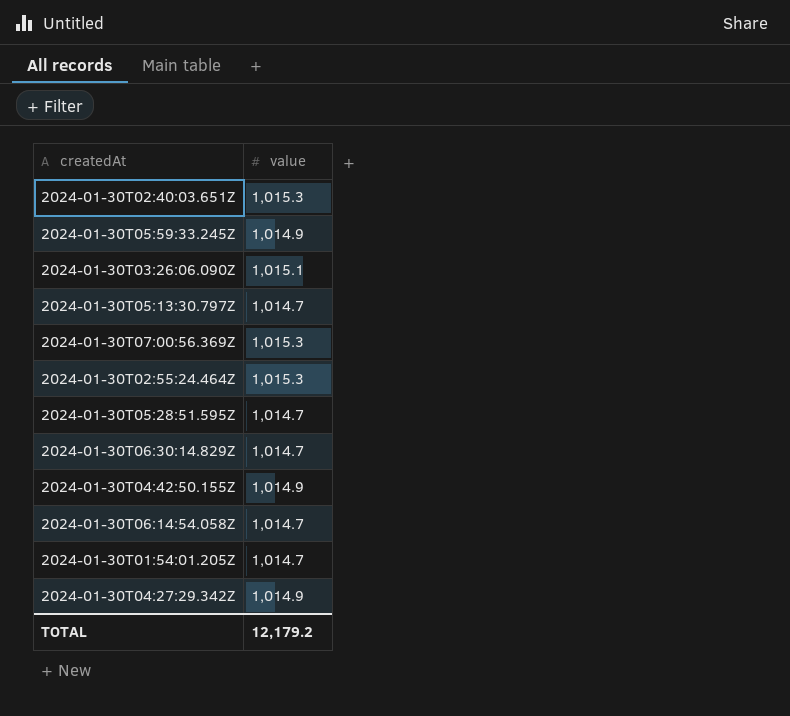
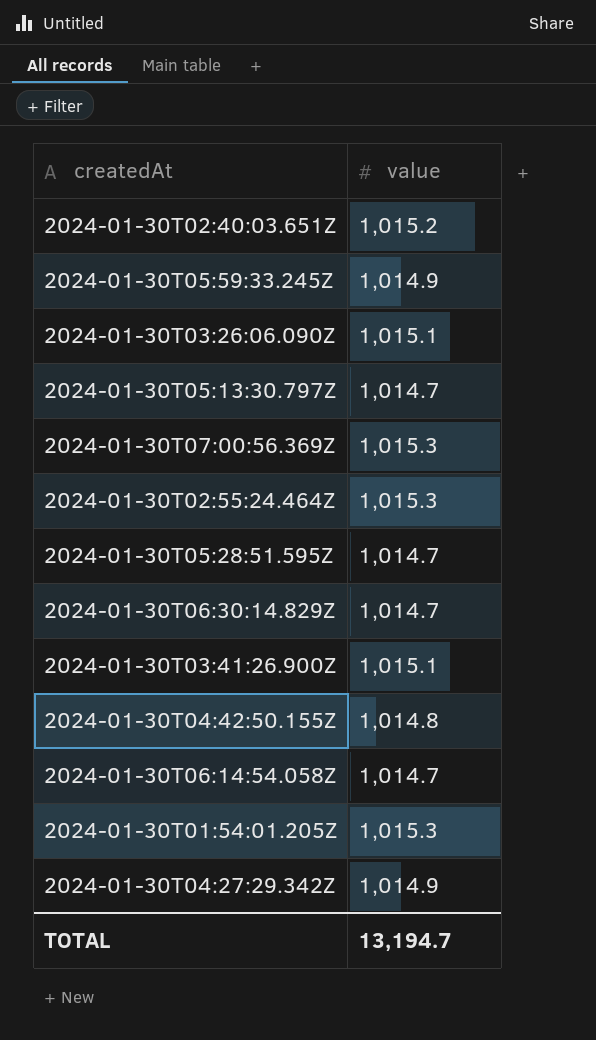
2024-01-30T02:40:03.651Z | value: 1,015.3 -> 1,015.2
row 2024-01-30T03:41:26.900Z: none -> 1,015.1
2024-01-30T04:42:50.155Z | value: 1,014.9 -> 1,014.8
2024-01-30T01:54:01.205Z | value: 1,014.7 -> 1,015.3
TOTAL | value: 12,179.2 -> 13,194.7

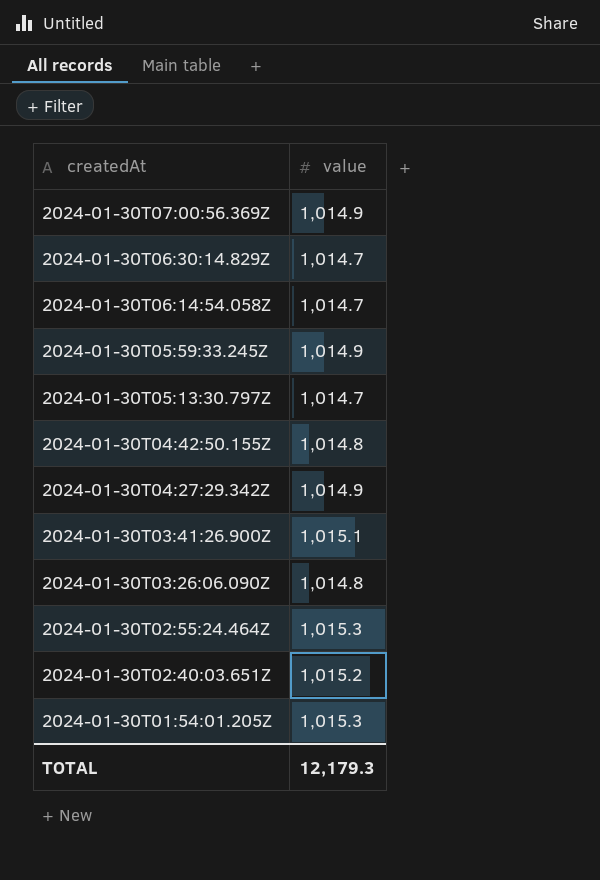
row order: none -> createdAt descending
row 2024-01-30T05:28:51.595Z: 1,014.7 -> none
2024-01-30T07:00:56.369Z | value: 1,015.3 -> 1,014.9
2024-01-30T03:26:06.090Z | value: 1,015.1 -> 1,014.8
TOTAL | value: 13,194.7 -> 12,179.3

